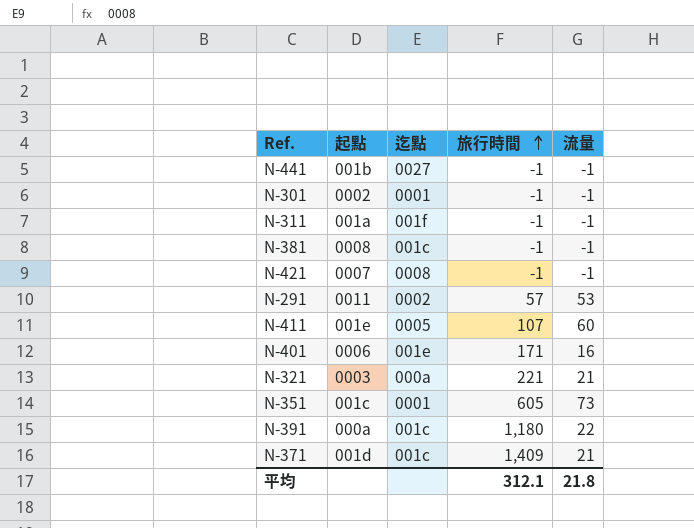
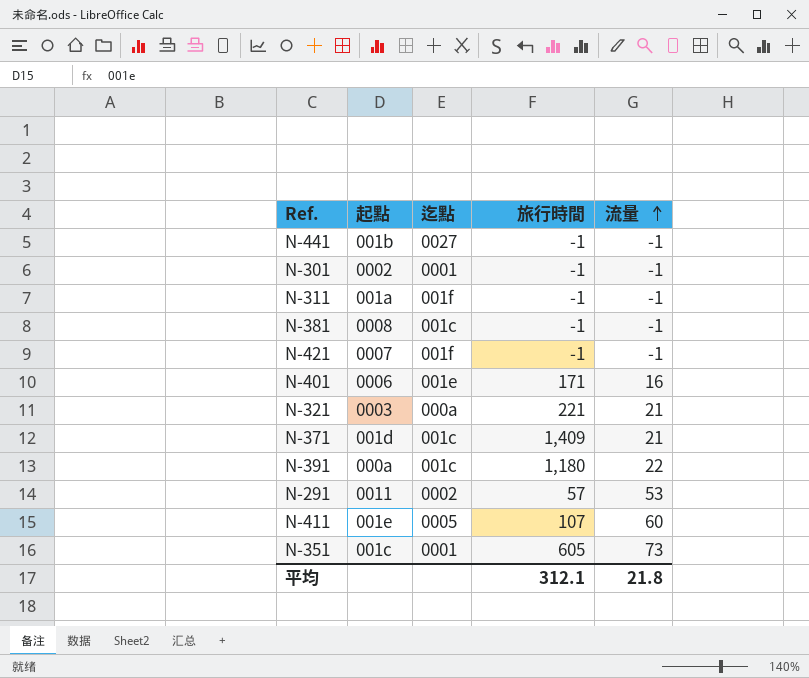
row order: 旅行時間 ascending -> 流量 ascending
N-421 | 迄點: 0008 -> 001f

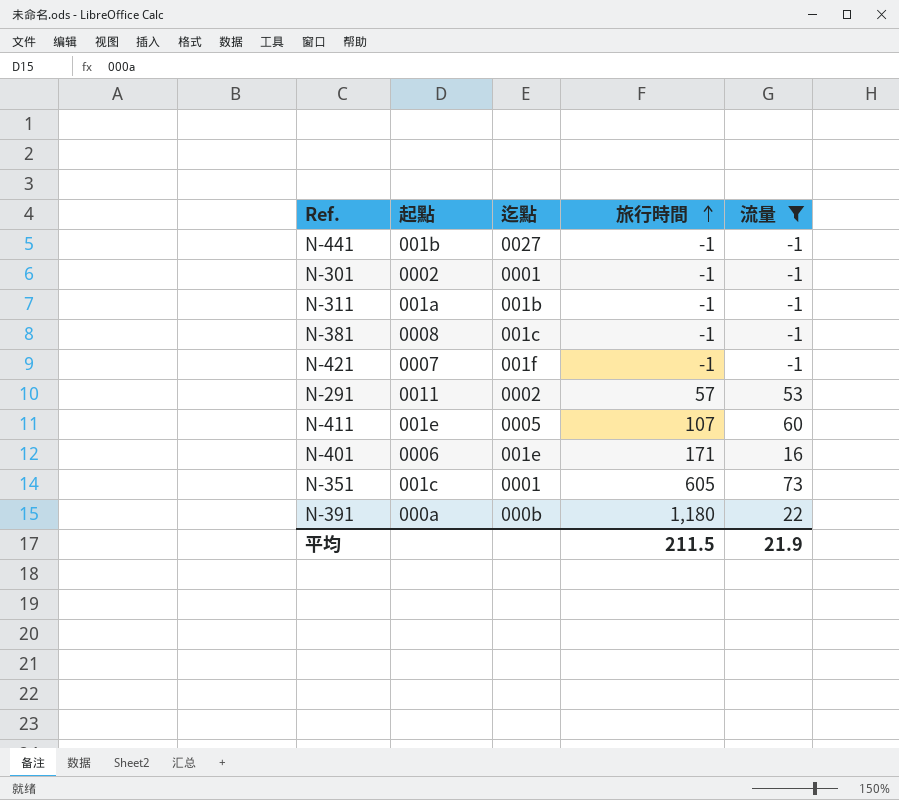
filter: none -> 流量 != 21
row order: 流量 ascending -> 旅行時間 ascending
N-311 | 迄點: 001f -> 001b
N-391 | 迄點: 001c -> 000b
平均 | 旅行時間: 312.1 -> 211.5
平均 | 流量: 21.8 -> 21.9

